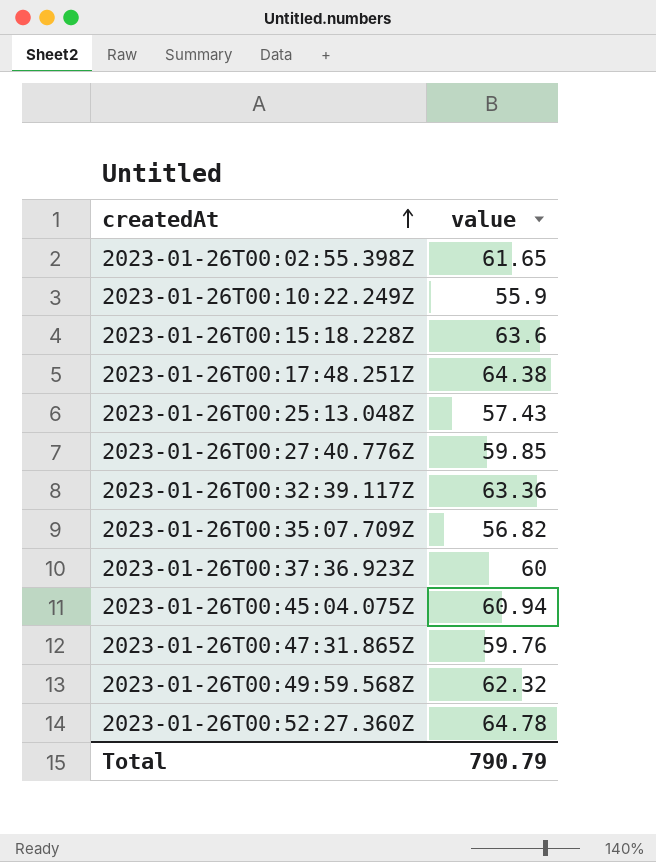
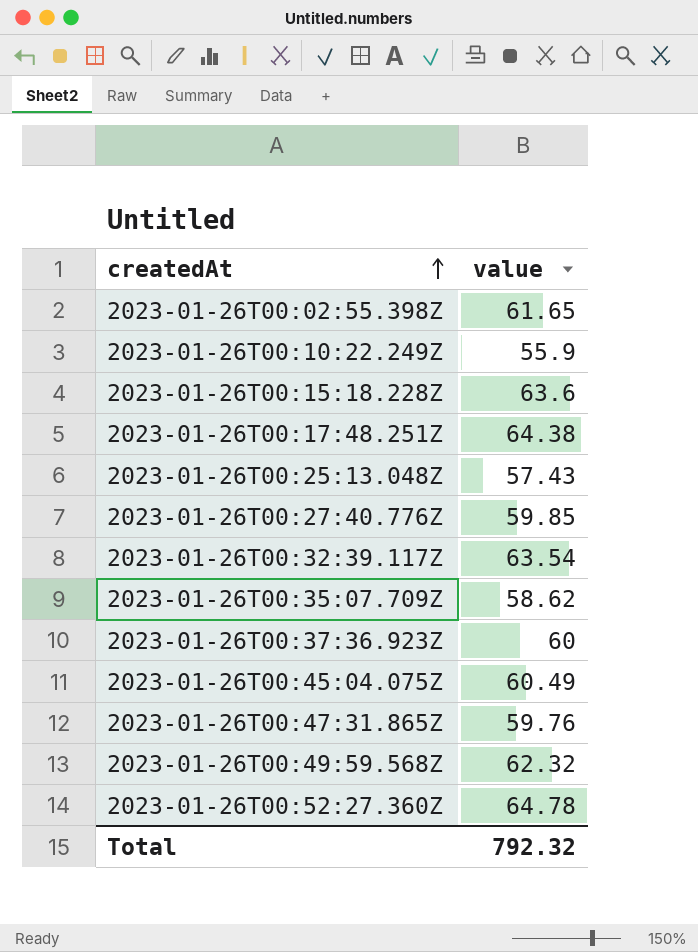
2023-01-26T00:32:39.117Z | value: 63.36 -> 63.54
2023-01-26T00:35:07.709Z | value: 56.82 -> 58.62
2023-01-26T00:45:04.075Z | value: 60.94 -> 60.49
Total | value: 790.79 -> 792.32

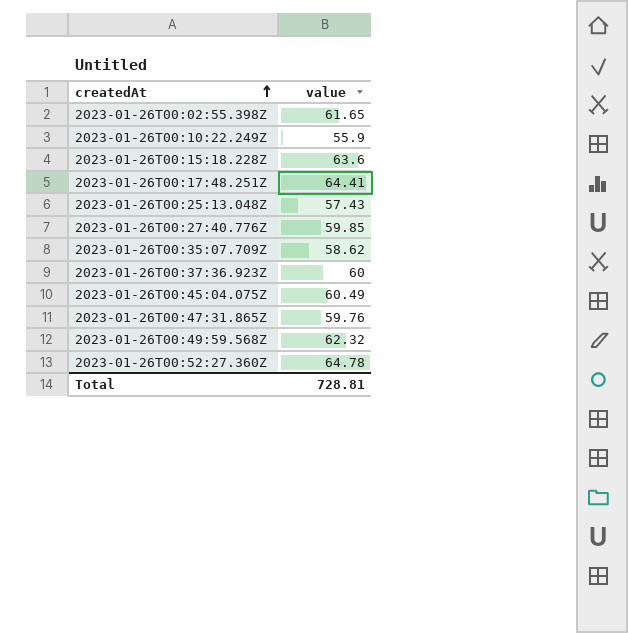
row 2023-01-26T00:32:39.117Z: 63.54 -> none
2023-01-26T00:17:48.251Z | value: 64.38 -> 64.41
Total | value: 792.32 -> 728.81

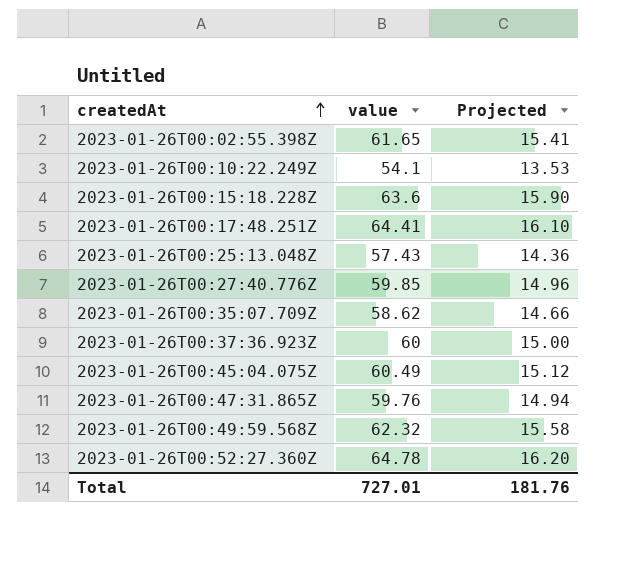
column Projected | formula: none -> [value] * 0.25
2023-01-26T00:10:22.249Z | value: 55.9 -> 54.1
Total | value: 728.81 -> 727.01

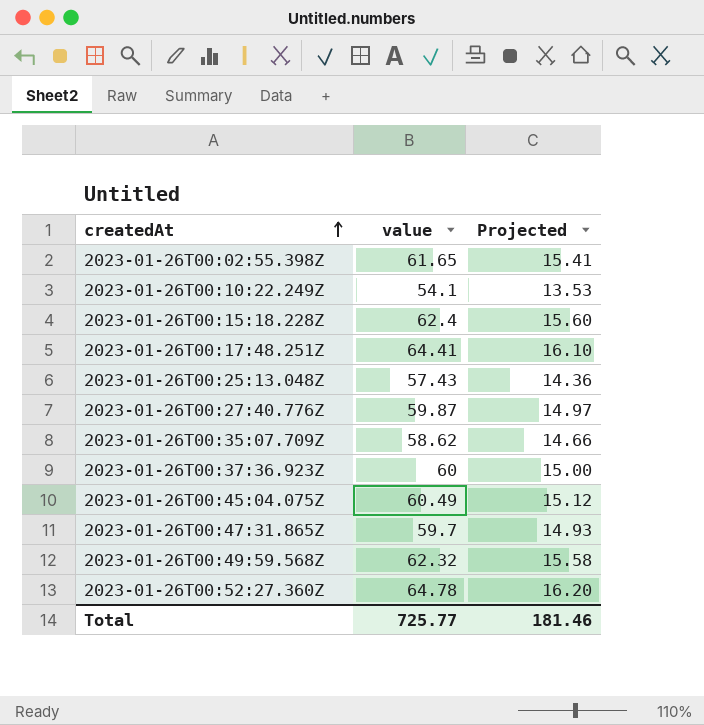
2023-01-26T00:15:18.228Z | value: 63.6 -> 62.4
2023-01-26T00:15:18.228Z | Projected: 15.90 -> 15.60
2023-01-26T00:27:40.776Z | value: 59.85 -> 59.87
2023-01-26T00:27:40.776Z | Projected: 14.96 -> 14.97
2023-01-26T00:47:31.865Z | value: 59.76 -> 59.7
2023-01-26T00:47:31.865Z | Projected: 14.94 -> 14.93
Total | value: 727.01 -> 725.77
Total | Projected: 181.76 -> 181.46

